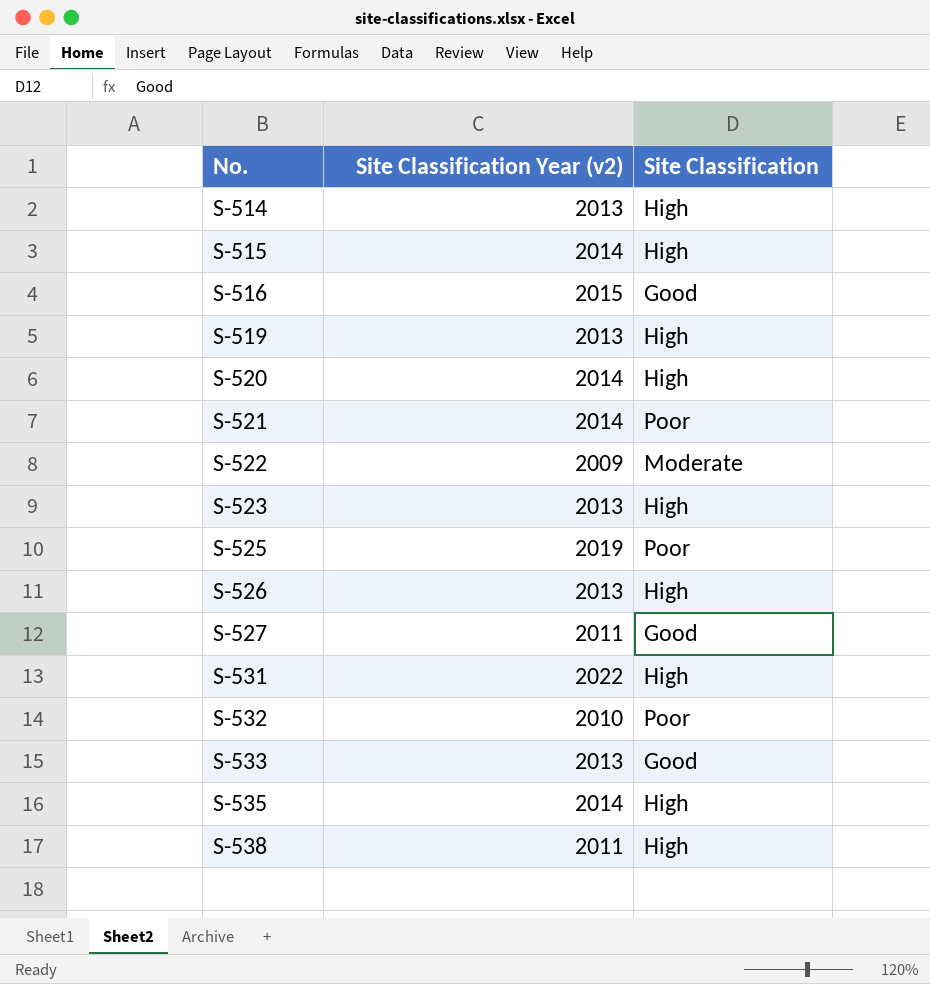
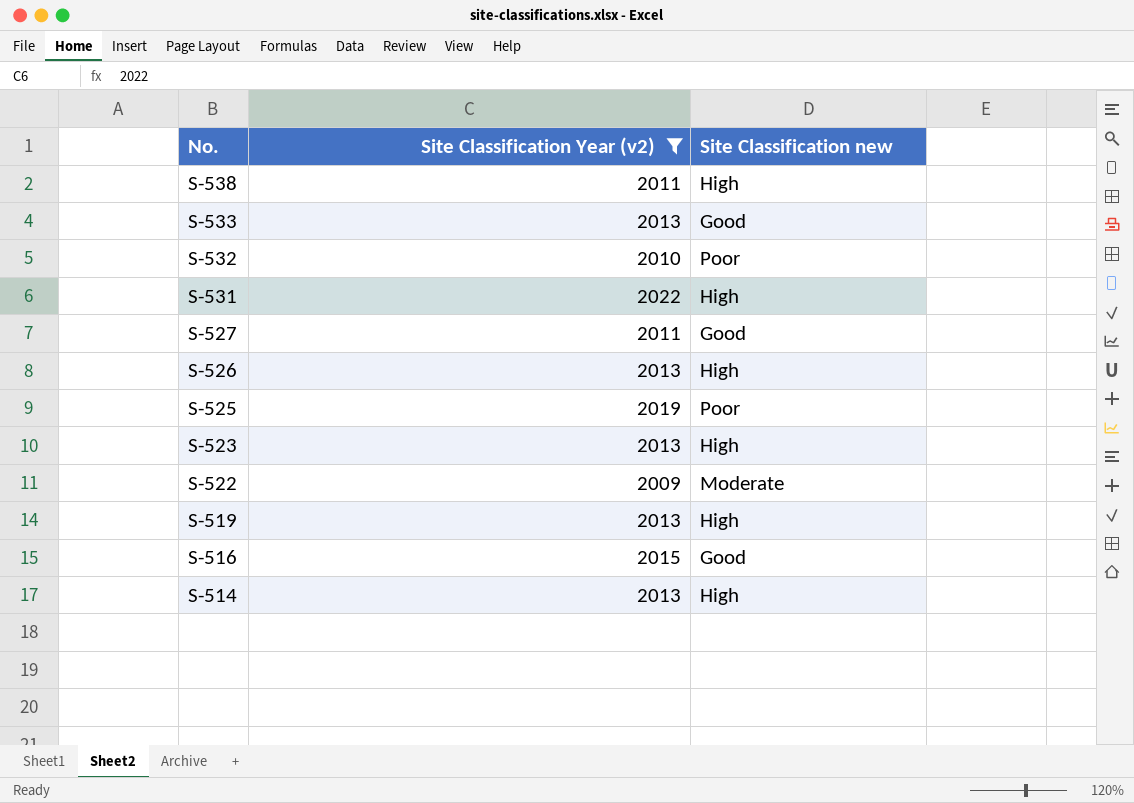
filter: none -> Site Classification Year (v2) != 2014
row order: No. ascending -> No. descending
column name: Site Classification -> Site Classification new

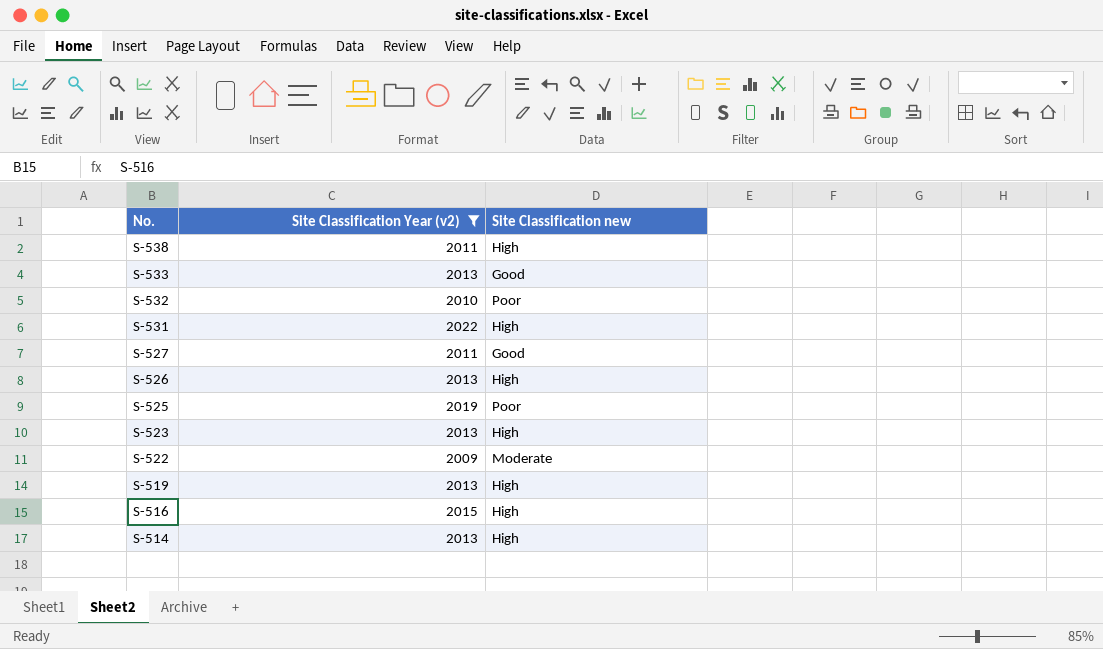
S-516 | Site Classification new: Good -> High

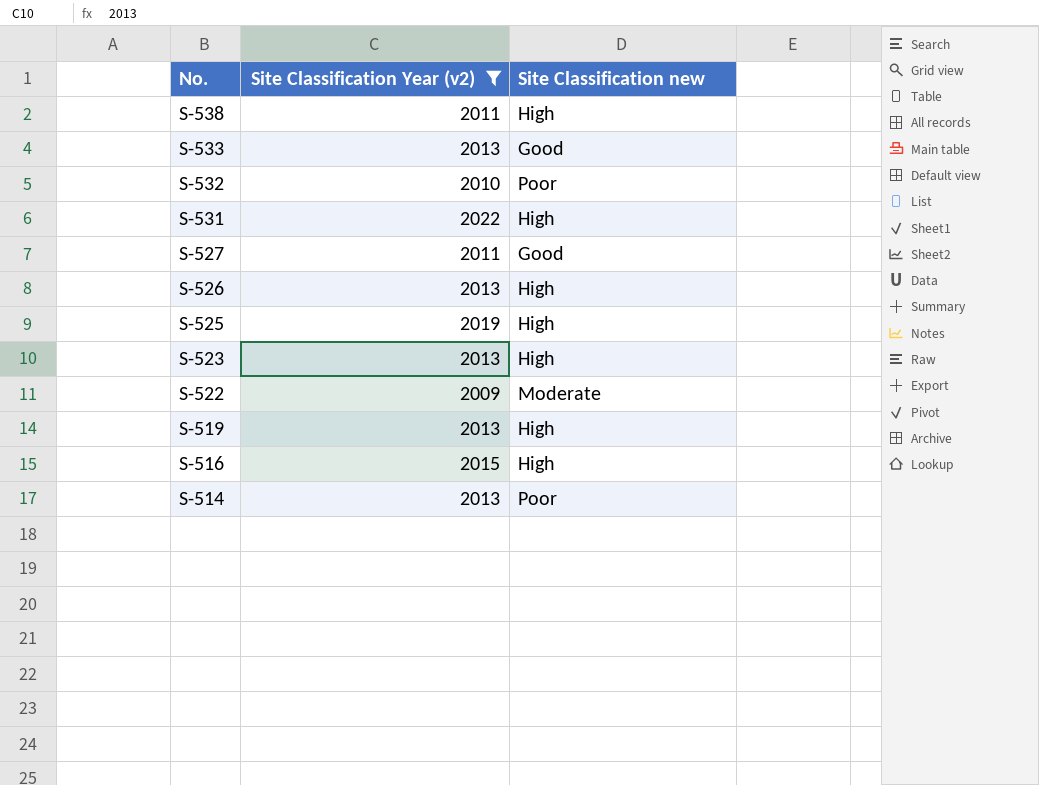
S-525 | Site Classification new: Poor -> High
S-514 | Site Classification new: High -> Poor

